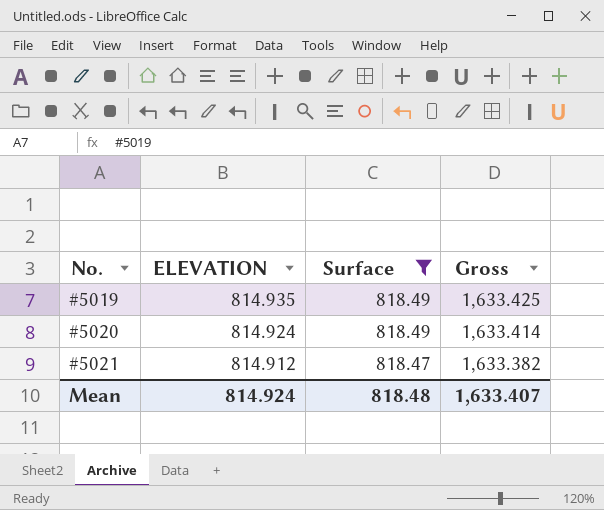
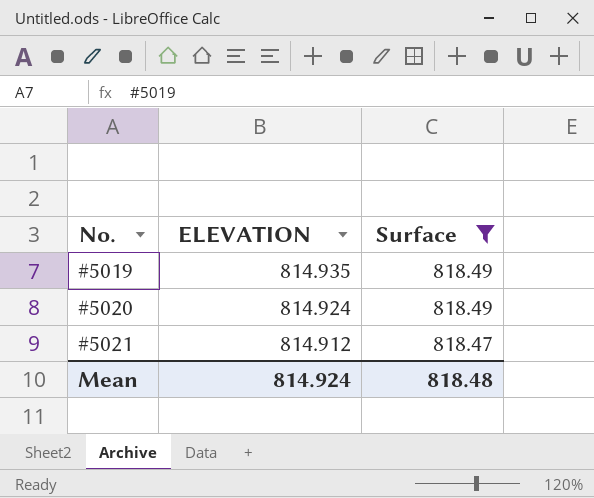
column Gross | formula: [ELEVATION] + [Surface] -> none

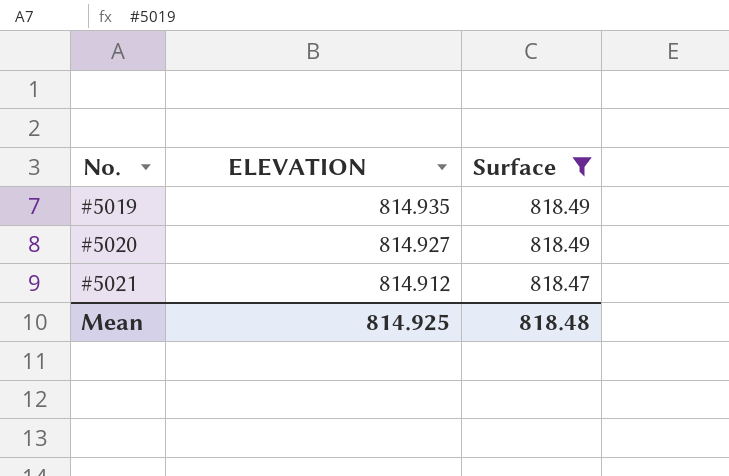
#5020 | ELEVATION: 814.924 -> 814.927
Mean | ELEVATION: 814.924 -> 814.925

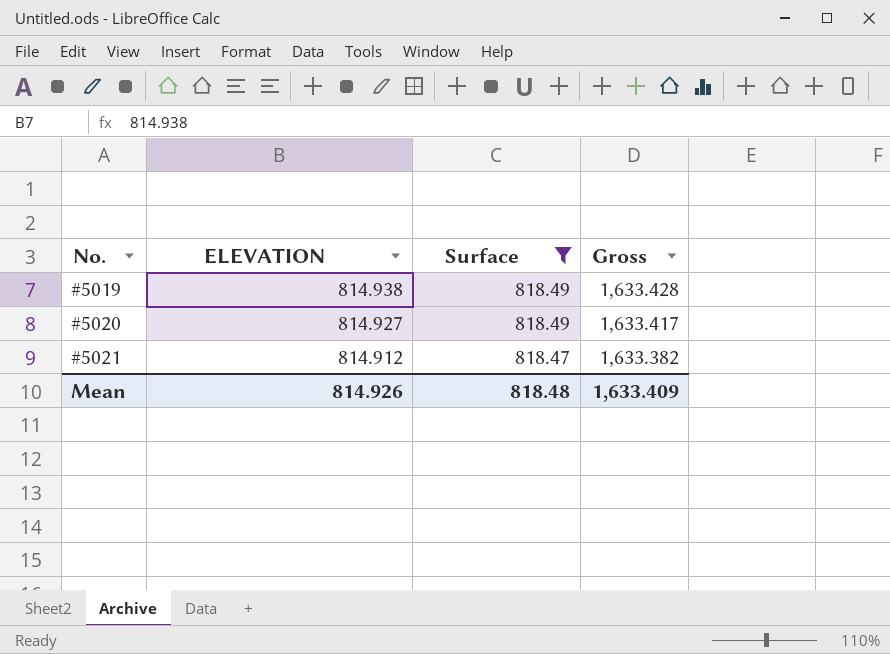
column Gross | formula: none -> [ELEVATION] + [Surface]
#5019 | ELEVATION: 814.935 -> 814.938
Mean | ELEVATION: 814.925 -> 814.926

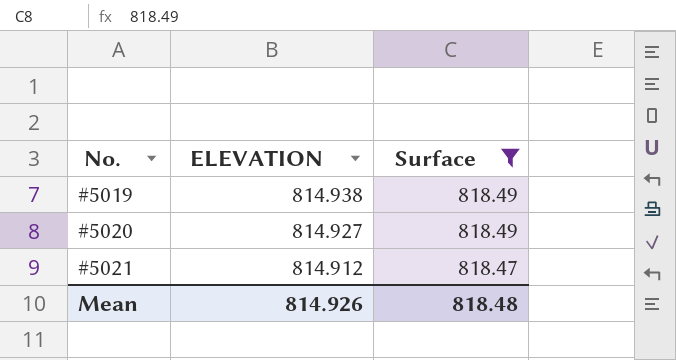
column Gross | formula: [ELEVATION] + [Surface] -> none

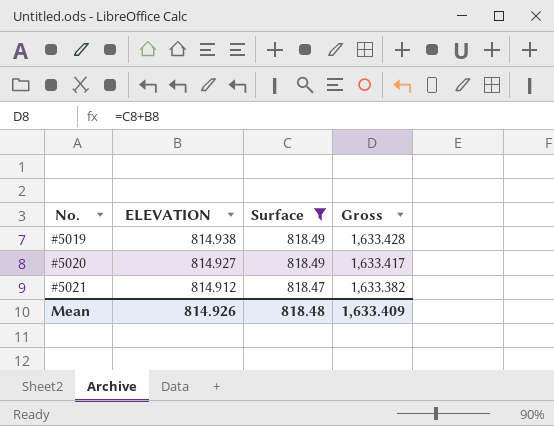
column Gross | formula: none -> [ELEVATION] + [Surface]

